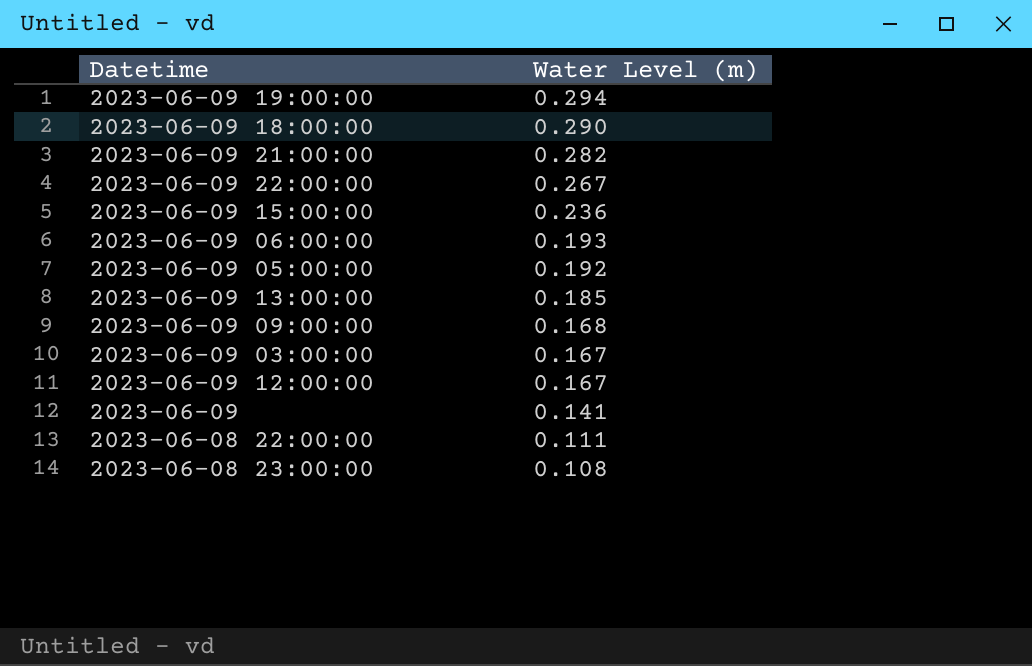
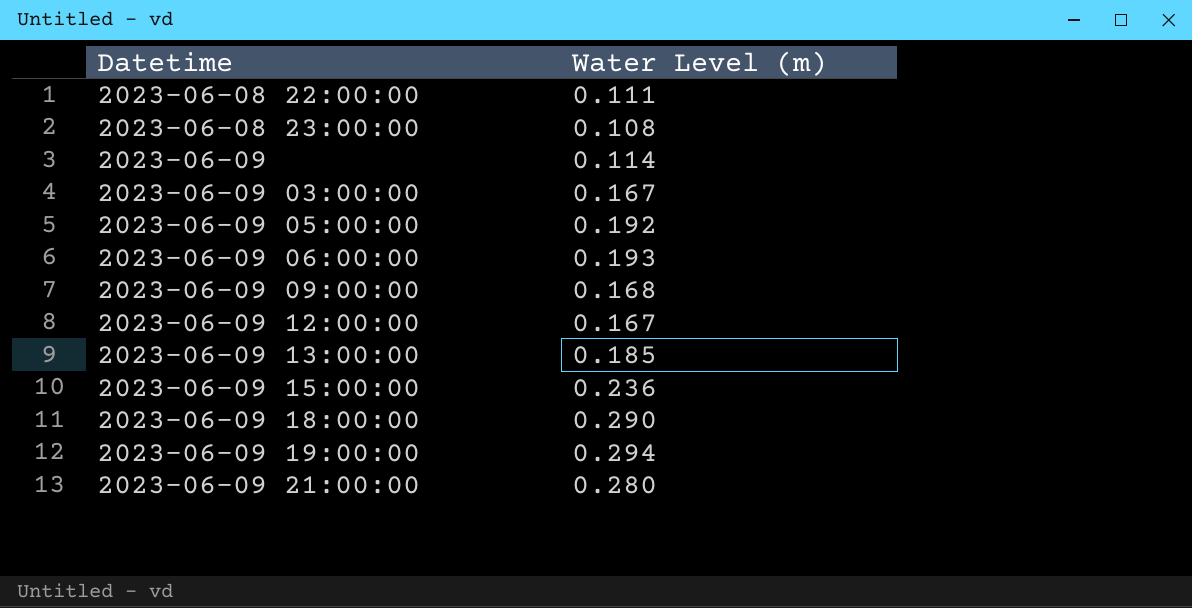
row order: Water Level (m) descending -> Datetime ascending
row 2023-06-09 22:00:00: 0.267 -> none
2023-06-09 | Water Level (m): 0.141 -> 0.114
2023-06-09 21:00:00 | Water Level (m): 0.282 -> 0.280

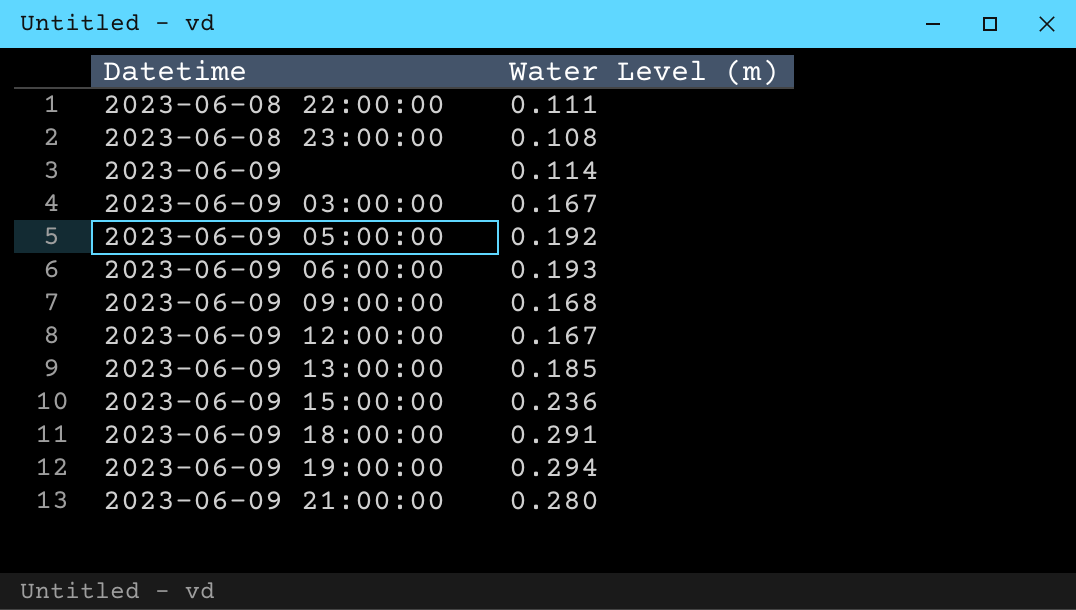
2023-06-09 18:00:00 | Water Level (m): 0.290 -> 0.291

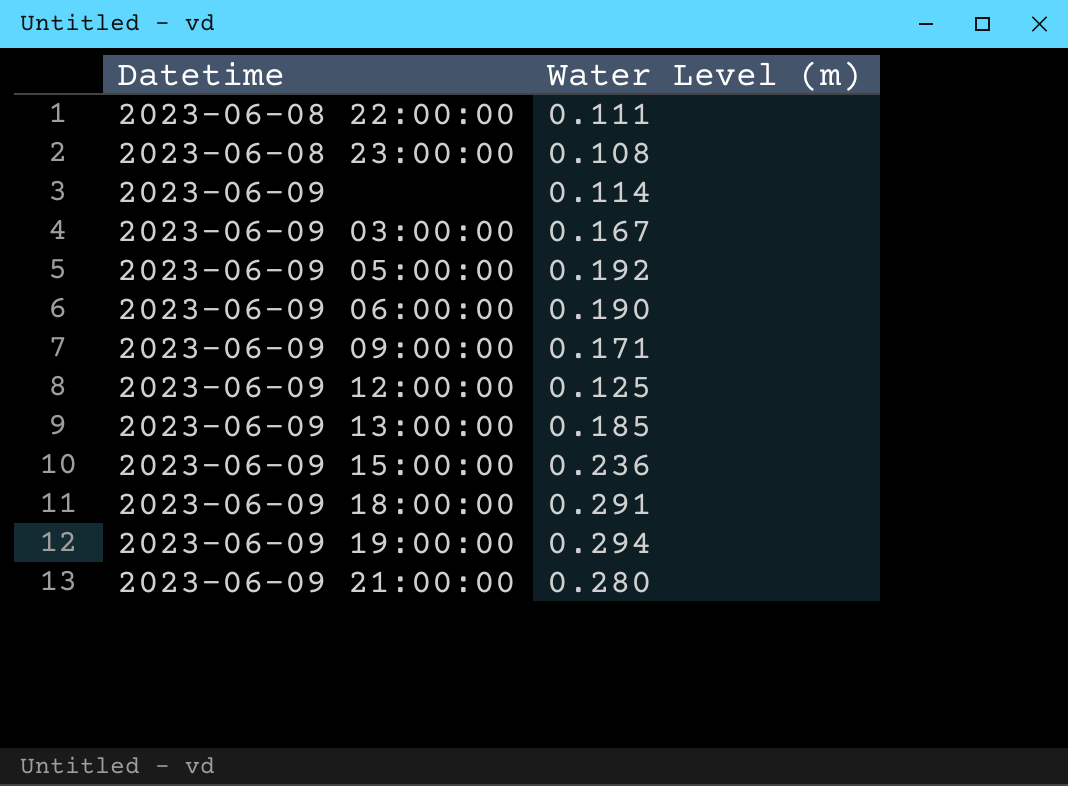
2023-06-09 06:00:00 | Water Level (m): 0.193 -> 0.190
2023-06-09 09:00:00 | Water Level (m): 0.168 -> 0.171
2023-06-09 12:00:00 | Water Level (m): 0.167 -> 0.125

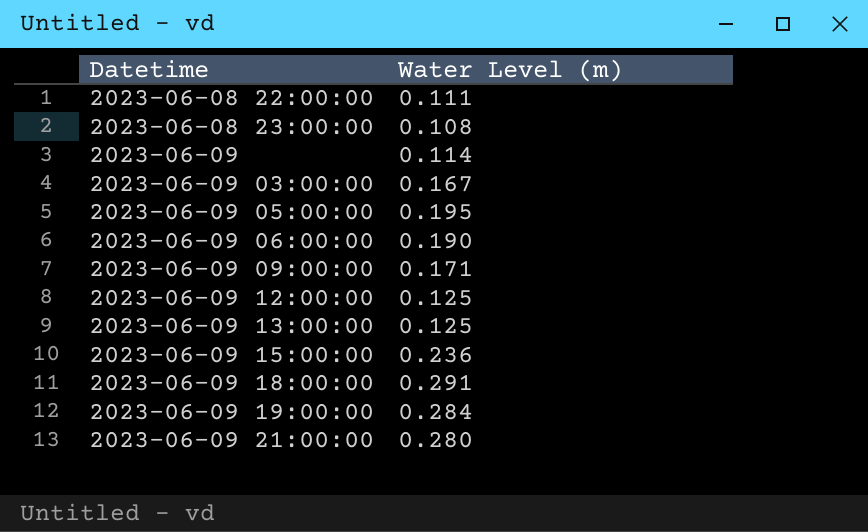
2023-06-09 05:00:00 | Water Level (m): 0.192 -> 0.195
2023-06-09 13:00:00 | Water Level (m): 0.185 -> 0.125
2023-06-09 19:00:00 | Water Level (m): 0.294 -> 0.284

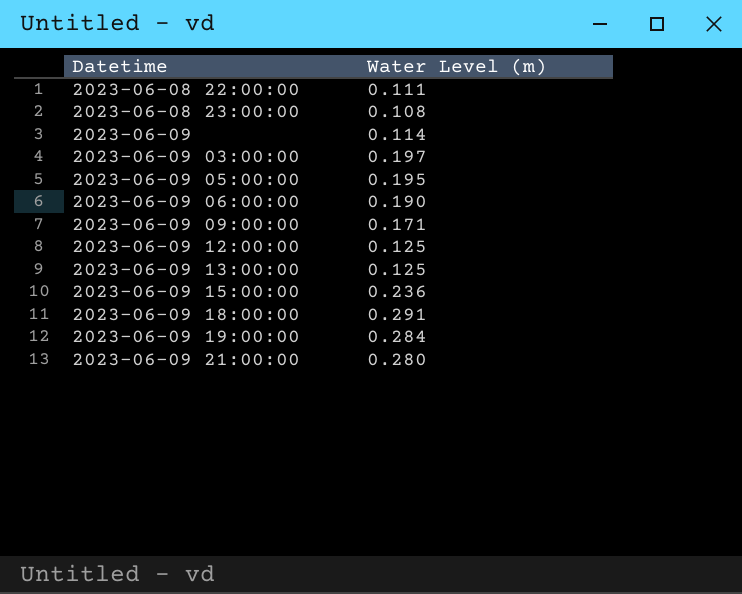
2023-06-09 03:00:00 | Water Level (m): 0.167 -> 0.197

